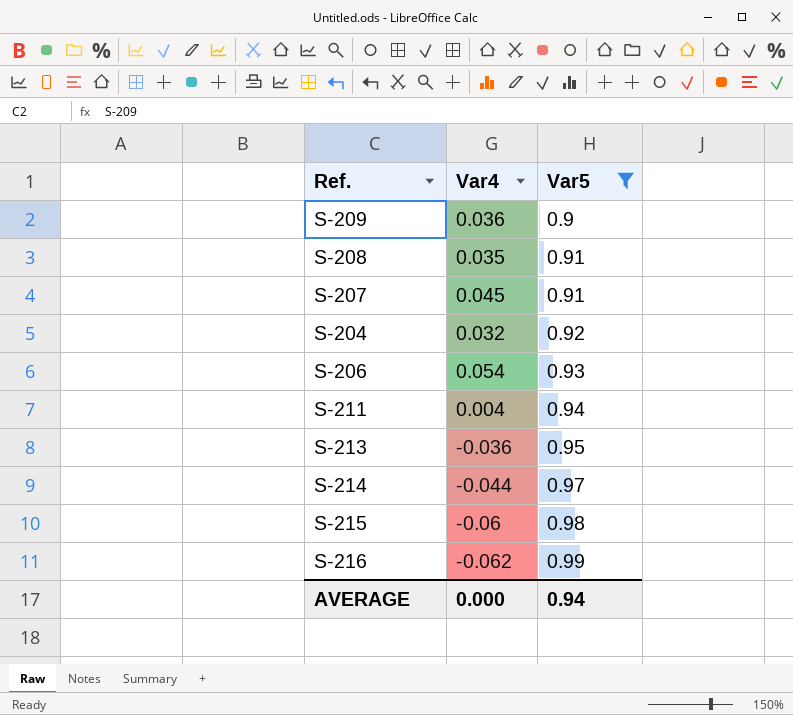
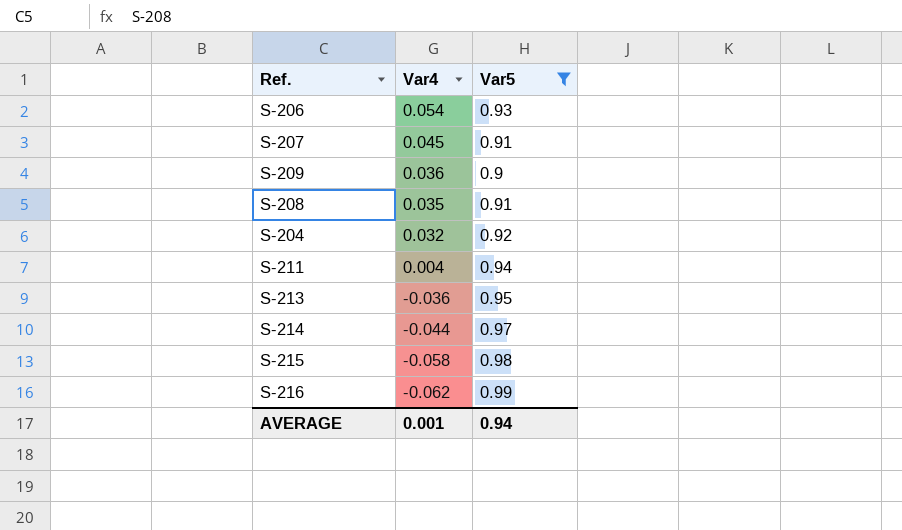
row order: Var5 ascending -> Var4 descending
S-215 | Var4: -0.06 -> -0.058
AVERAGE | Var4: 0.000 -> 0.001

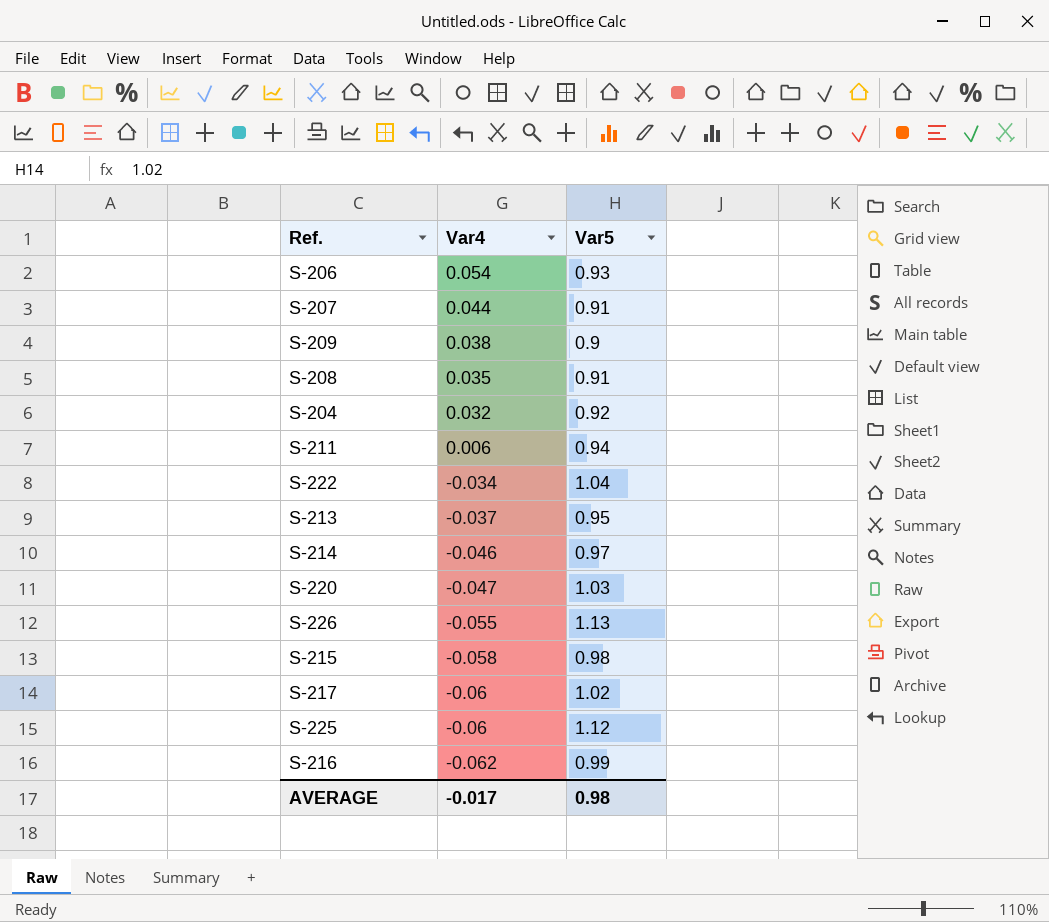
filter: Var5 <= 0.99 -> none
S-207 | Var4: 0.045 -> 0.044
S-209 | Var4: 0.036 -> 0.038
S-211 | Var4: 0.004 -> 0.006
S-213 | Var4: -0.036 -> -0.037
S-214 | Var4: -0.044 -> -0.046
AVERAGE | Var4: 0.001 -> -0.017
AVERAGE | Var5: 0.94 -> 0.98

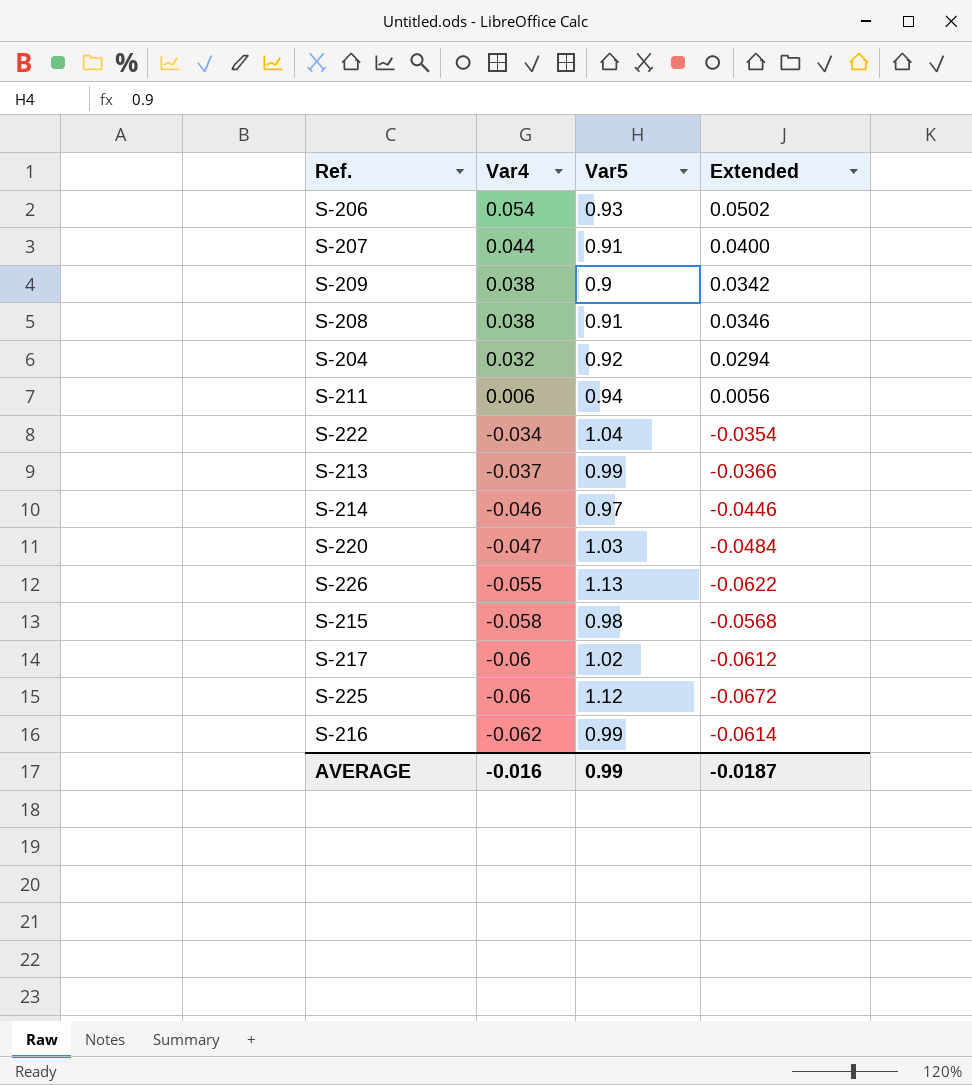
column Extended | formula: none -> [Var4] * [Var5]
S-208 | Var4: 0.035 -> 0.038
S-213 | Var5: 0.95 -> 0.99
AVERAGE | Var4: -0.017 -> -0.016
AVERAGE | Var5: 0.98 -> 0.99

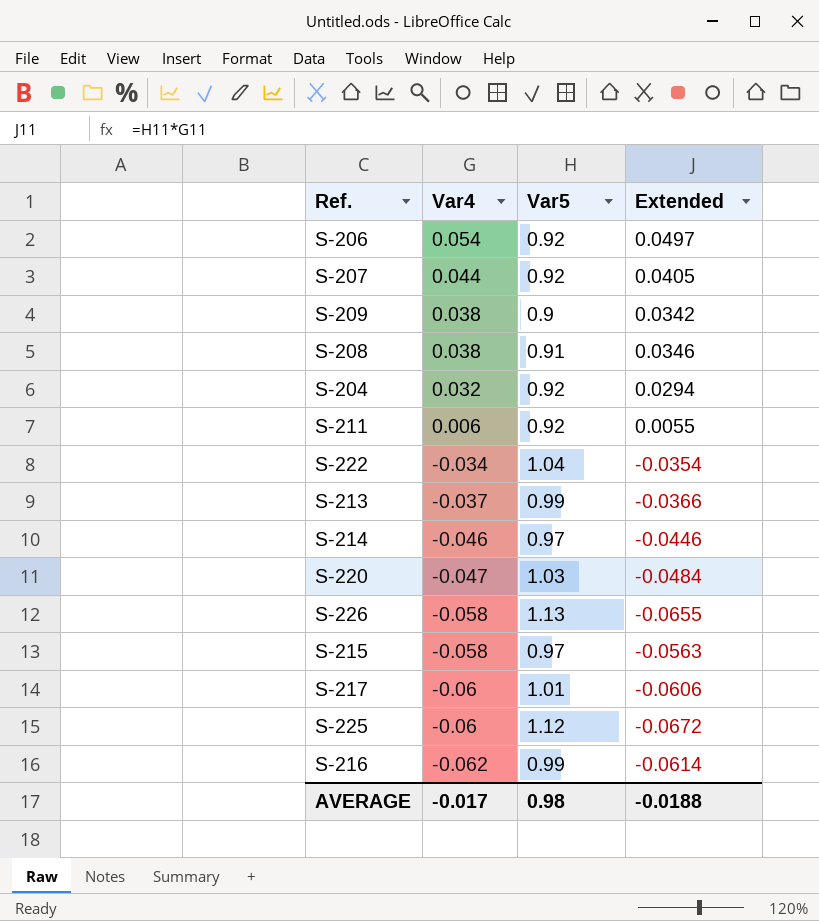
S-206 | Var5: 0.93 -> 0.92
S-206 | Extended: 0.0502 -> 0.0497
S-207 | Var5: 0.91 -> 0.92
S-207 | Extended: 0.0400 -> 0.0405
S-211 | Var5: 0.94 -> 0.92
S-211 | Extended: 0.0056 -> 0.0055
S-226 | Var4: -0.055 -> -0.058
S-226 | Extended: -0.0622 -> -0.0655
S-215 | Var5: 0.98 -> 0.97
S-215 | Extended: -0.0568 -> -0.0563
S-217 | Var5: 1.02 -> 1.01
S-217 | Extended: -0.0612 -> -0.0606
AVERAGE | Var4: -0.016 -> -0.017
AVERAGE | Var5: 0.99 -> 0.98
AVERAGE | Extended: -0.0187 -> -0.0188

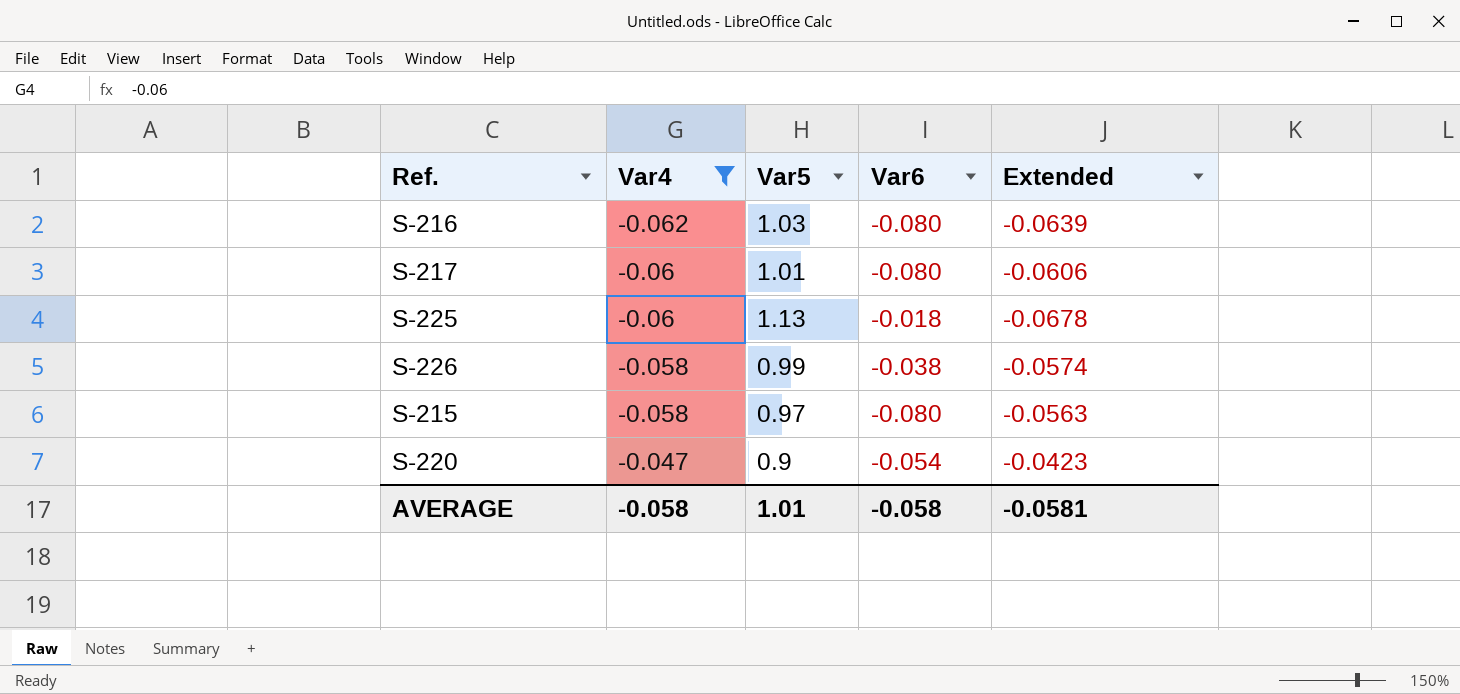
filter: none -> Var4 <= -0.047
row order: Var4 descending -> Var4 ascending
column Var6 | position: none -> 4
S-216 | Var5: 0.99 -> 1.03
S-216 | Extended: -0.0614 -> -0.0639
S-225 | Var5: 1.12 -> 1.13
S-225 | Extended: -0.0672 -> -0.0678
S-226 | Var5: 1.13 -> 0.99
S-226 | Extended: -0.0655 -> -0.0574
S-220 | Var5: 1.03 -> 0.9
S-220 | Extended: -0.0484 -> -0.0423
AVERAGE | Var4: -0.017 -> -0.058
AVERAGE | Var5: 0.98 -> 1.01
AVERAGE | Extended: -0.0188 -> -0.0581

